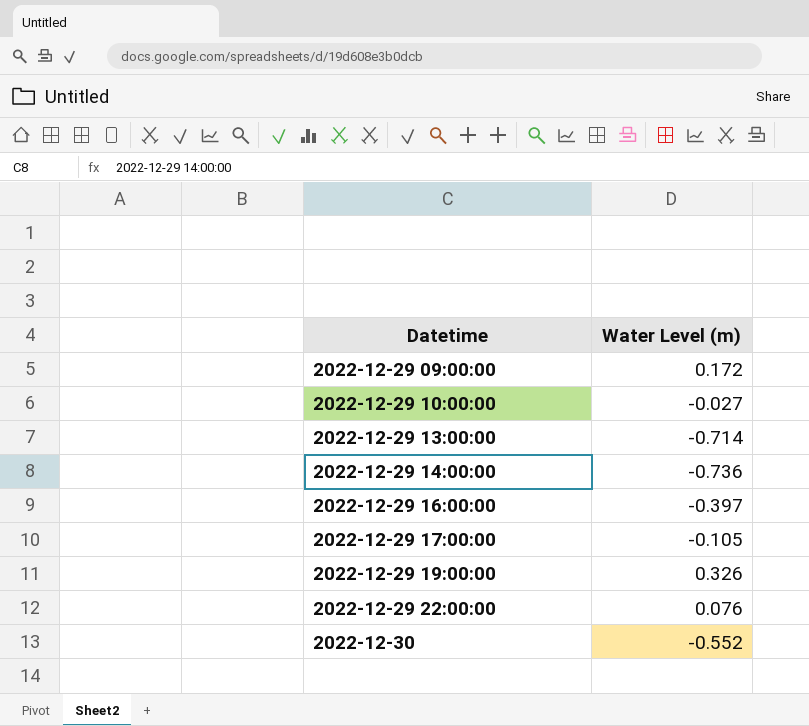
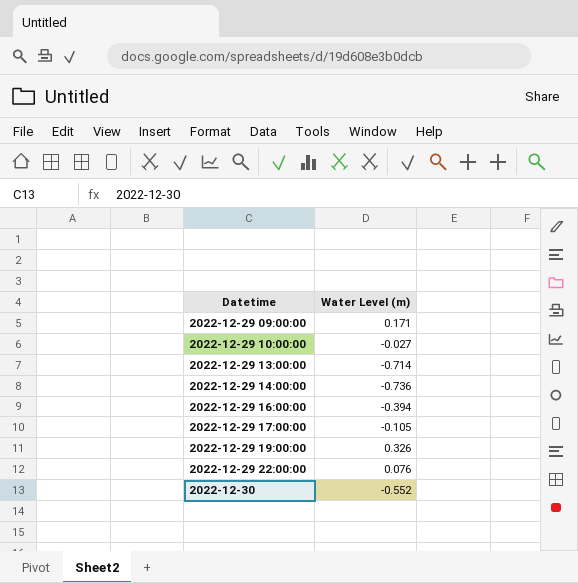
2022-12-29 09:00:00 | Water Level (m): 0.172 -> 0.171
2022-12-29 16:00:00 | Water Level (m): -0.397 -> -0.394

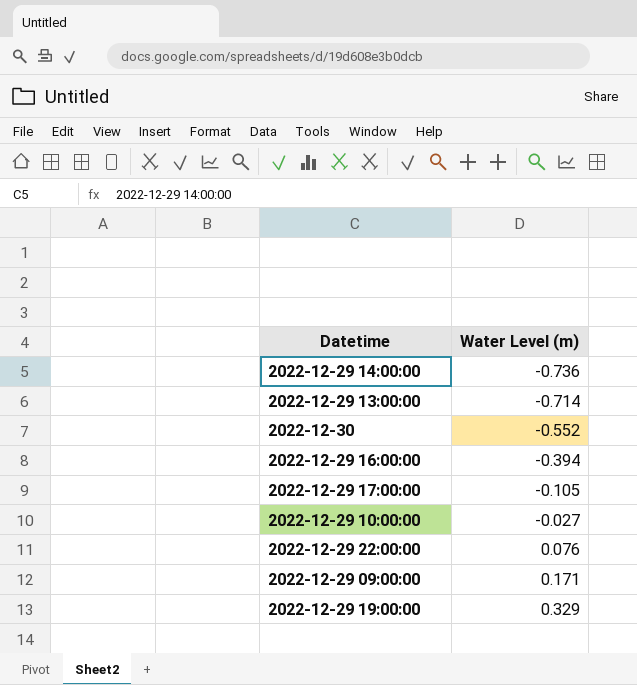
row order: Datetime ascending -> Water Level (m) ascending
2022-12-29 19:00:00 | Water Level (m): 0.326 -> 0.329

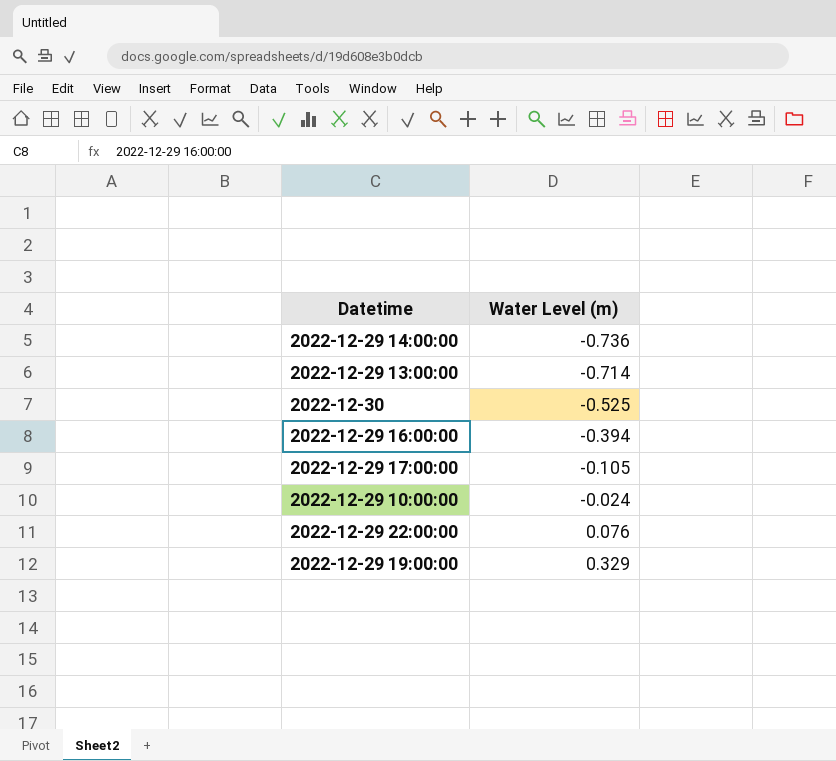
row 2022-12-29 09:00:00: 0.171 -> none
2022-12-30 | Water Level (m): -0.552 -> -0.525
2022-12-29 10:00:00 | Water Level (m): -0.027 -> -0.024

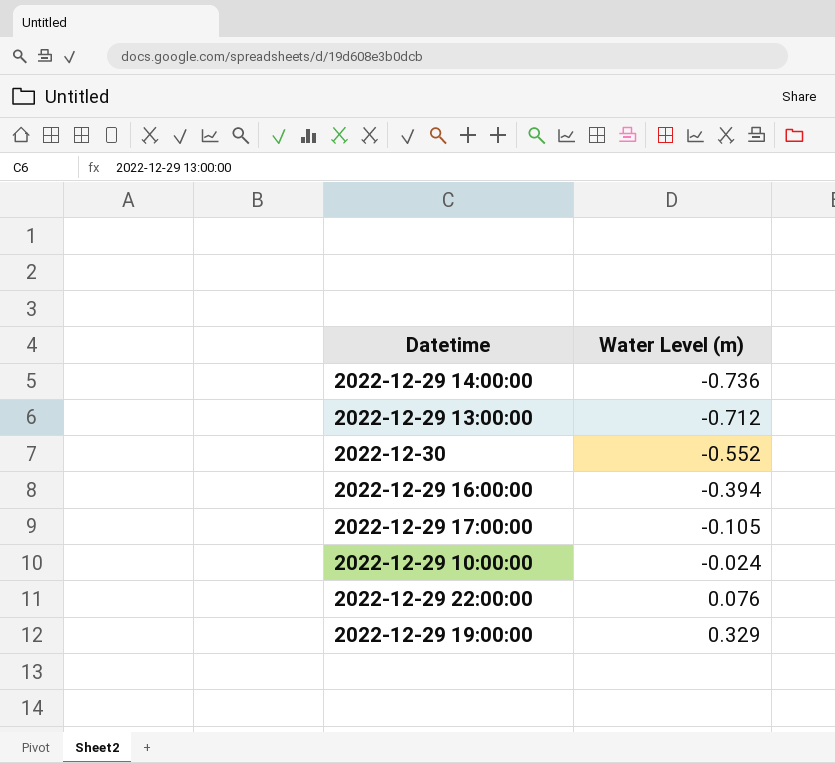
2022-12-29 13:00:00 | Water Level (m): -0.714 -> -0.712
2022-12-30 | Water Level (m): -0.525 -> -0.552

